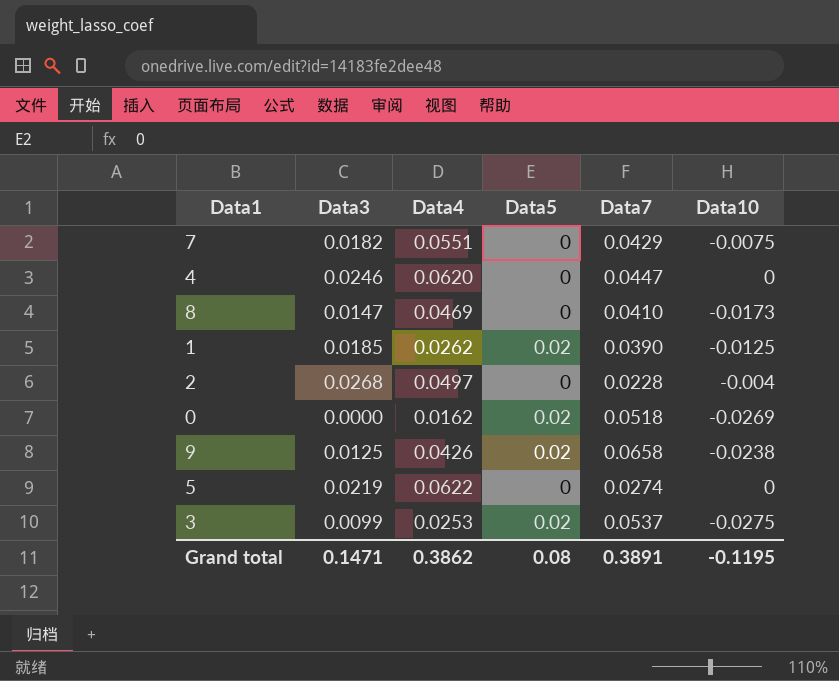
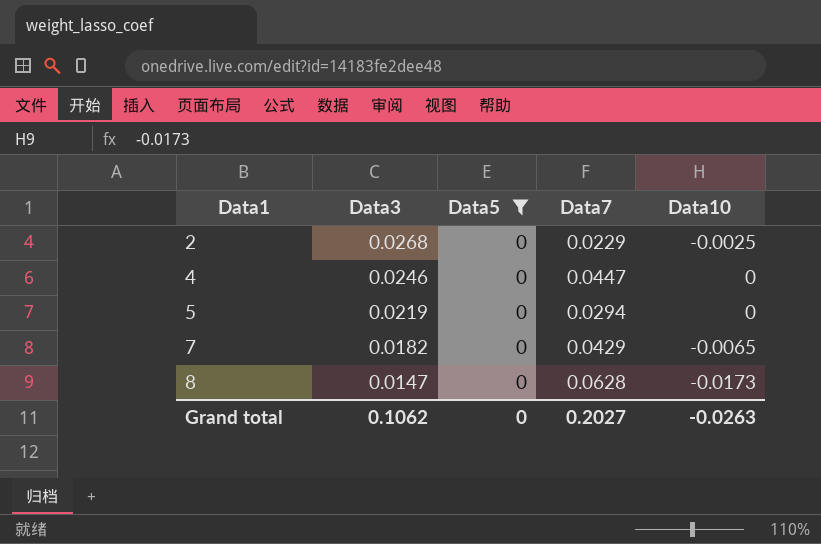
filter: none -> Data5 = 0
row order: none -> Data1 ascending
column Data4 | position: 3 -> none
2 | Data7: 0.0228 -> 0.0229
2 | Data10: -0.004 -> -0.0025
5 | Data7: 0.0274 -> 0.0294
7 | Data10: -0.0075 -> -0.0065
8 | Data7: 0.0410 -> 0.0628
Grand total | Data3: 0.1471 -> 0.1062
Grand total | Data5: 0.08 -> 0
Grand total | Data7: 0.3891 -> 0.2027
Grand total | Data10: -0.1195 -> -0.0263

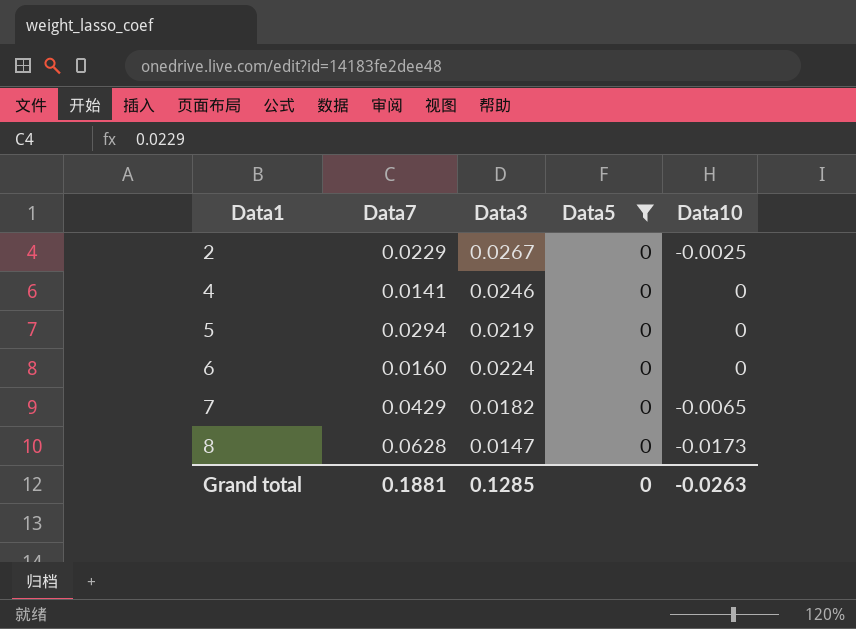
column Data7 | position: 4 -> 2
2 | Data3: 0.0268 -> 0.0267
4 | Data7: 0.0447 -> 0.0141
row 6: none -> 0.0160 | 0.0224 | 0 | 0
Grand total | Data7: 0.2027 -> 0.1881
Grand total | Data3: 0.1062 -> 0.1285

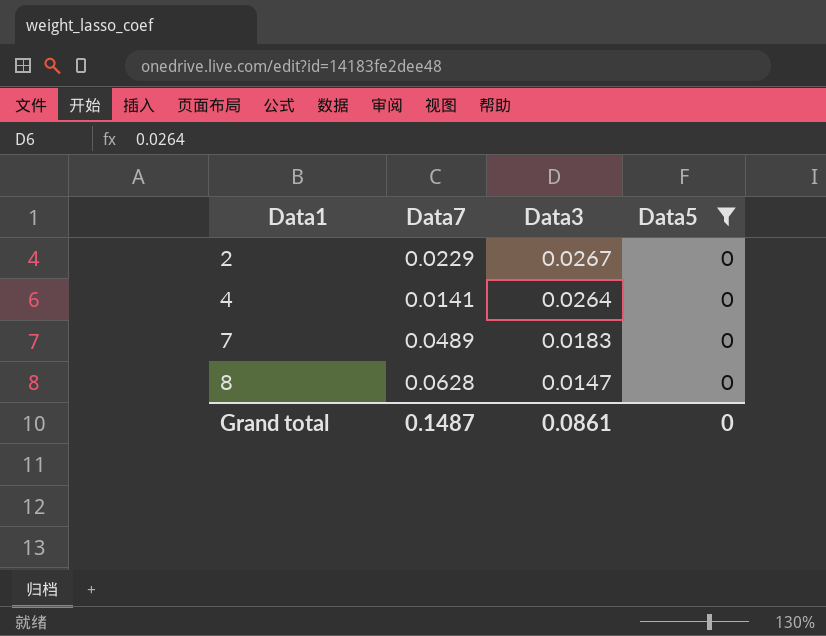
column Data10 | position: 5 -> none
row 5: 0.0294 | 0.0219 | 0 | 0 -> none
row 6: 0.0160 | 0.0224 | 0 | 0 -> none
4 | Data3: 0.0246 -> 0.0264
7 | Data7: 0.0429 -> 0.0489
7 | Data3: 0.0182 -> 0.0183
Grand total | Data7: 0.1881 -> 0.1487
Grand total | Data3: 0.1285 -> 0.0861

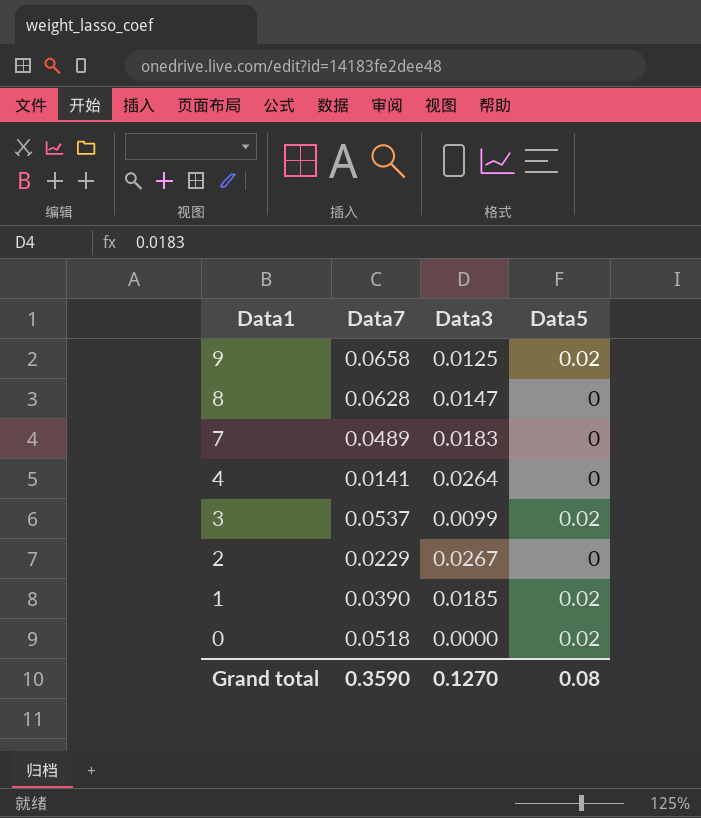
filter: Data5 = 0 -> none
row order: Data1 ascending -> Data1 descending
Grand total | Data7: 0.1487 -> 0.3590
Grand total | Data3: 0.0861 -> 0.1270
Grand total | Data5: 0 -> 0.08

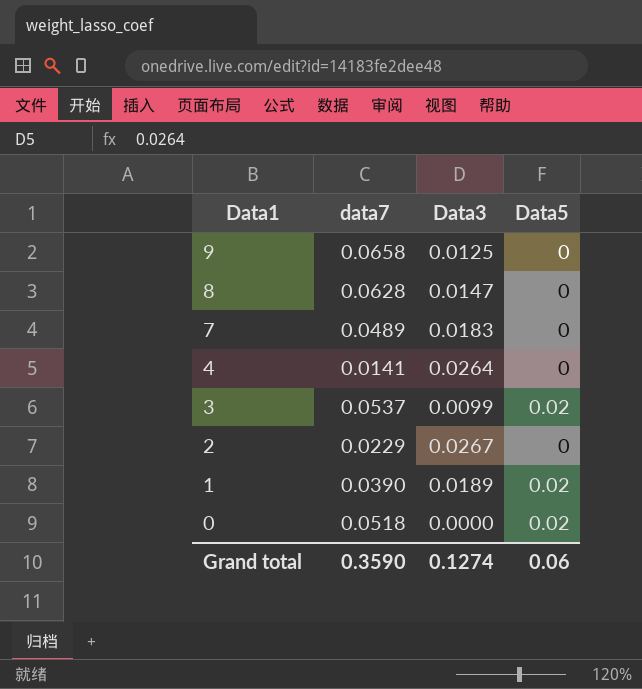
column name: Data7 -> data7
9 | Data5: 0.02 -> 0
1 | Data3: 0.0185 -> 0.0189
Grand total | Data3: 0.1270 -> 0.1274
Grand total | Data5: 0.08 -> 0.06

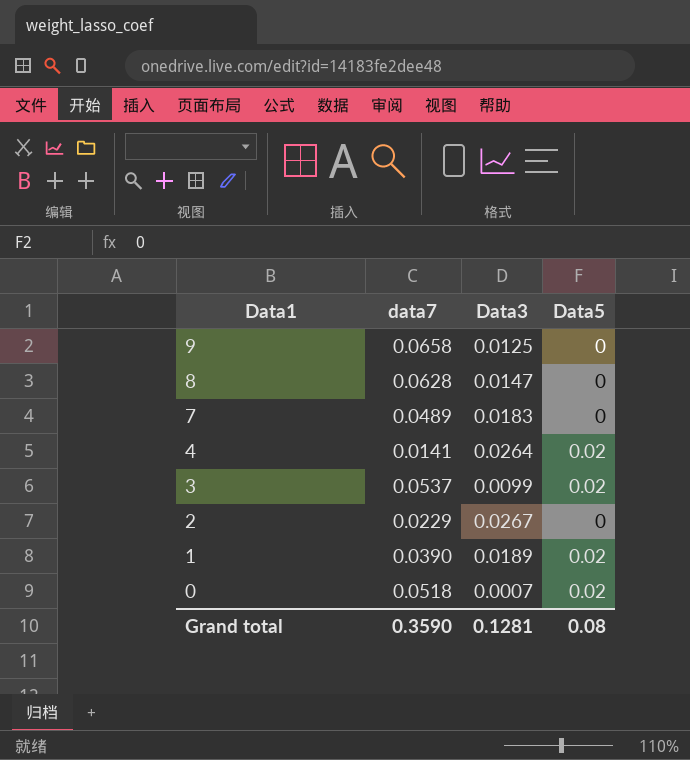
4 | Data5: 0 -> 0.02
0 | Data3: 0.0000 -> 0.0007
Grand total | Data3: 0.1274 -> 0.1281
Grand total | Data5: 0.06 -> 0.08

